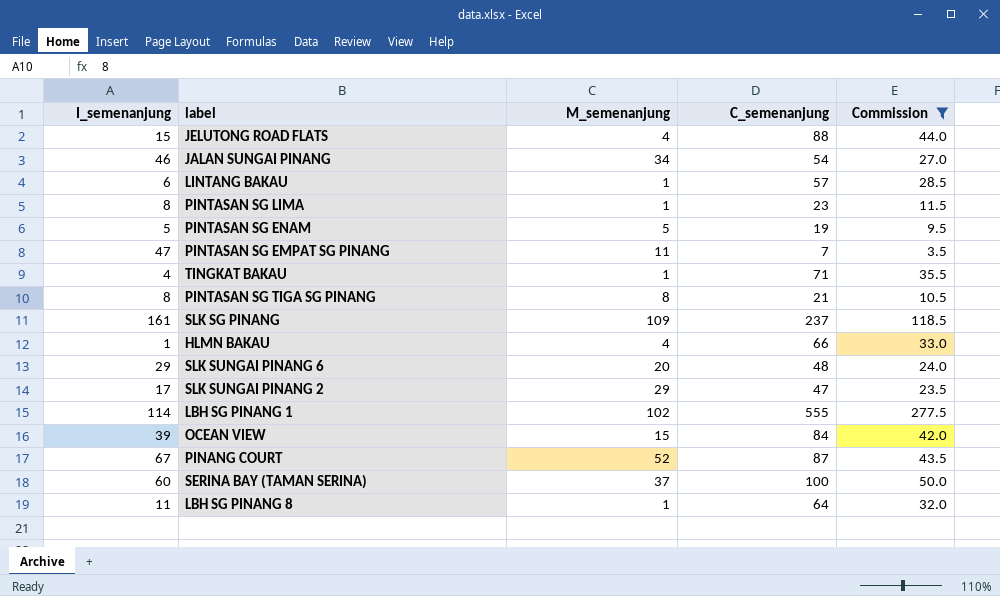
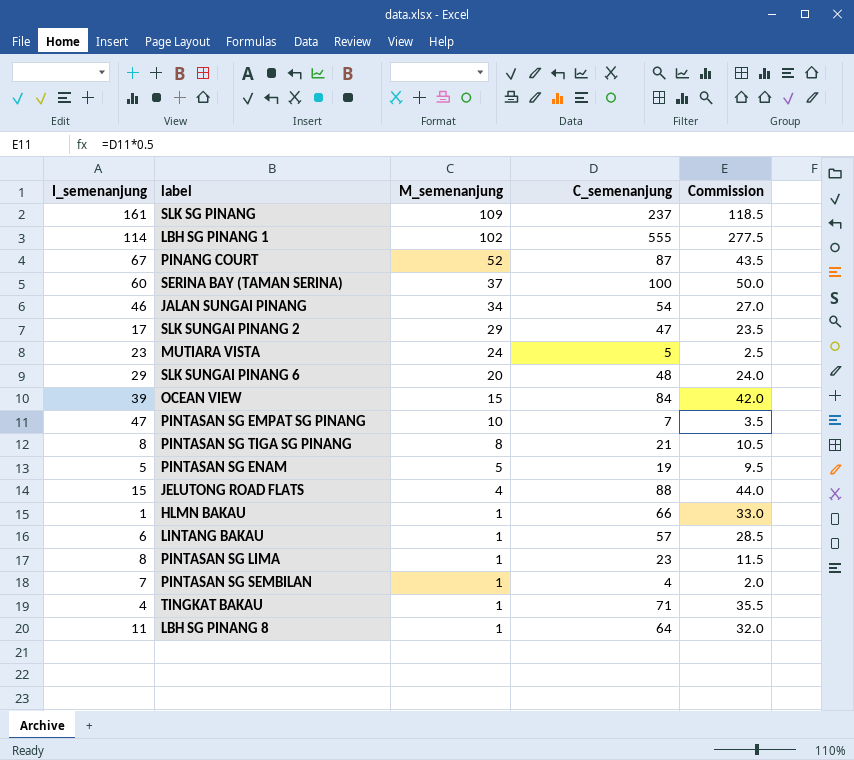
filter: Commission >= 3.5 -> none
row order: none -> M_semenanjung descending
PINTASAN SG EMPAT SG PINANG | M_semenanjung: 11 -> 10
HLMN BAKAU | M_semenanjung: 4 -> 1

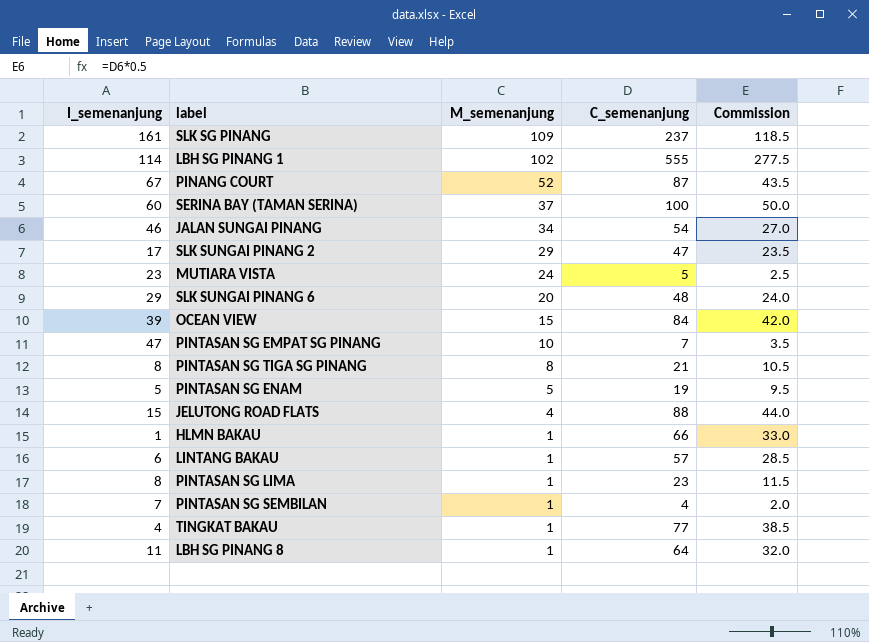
TINGKAT BAKAU | C_semenanjung: 71 -> 77
TINGKAT BAKAU | Commission: 35.5 -> 38.5

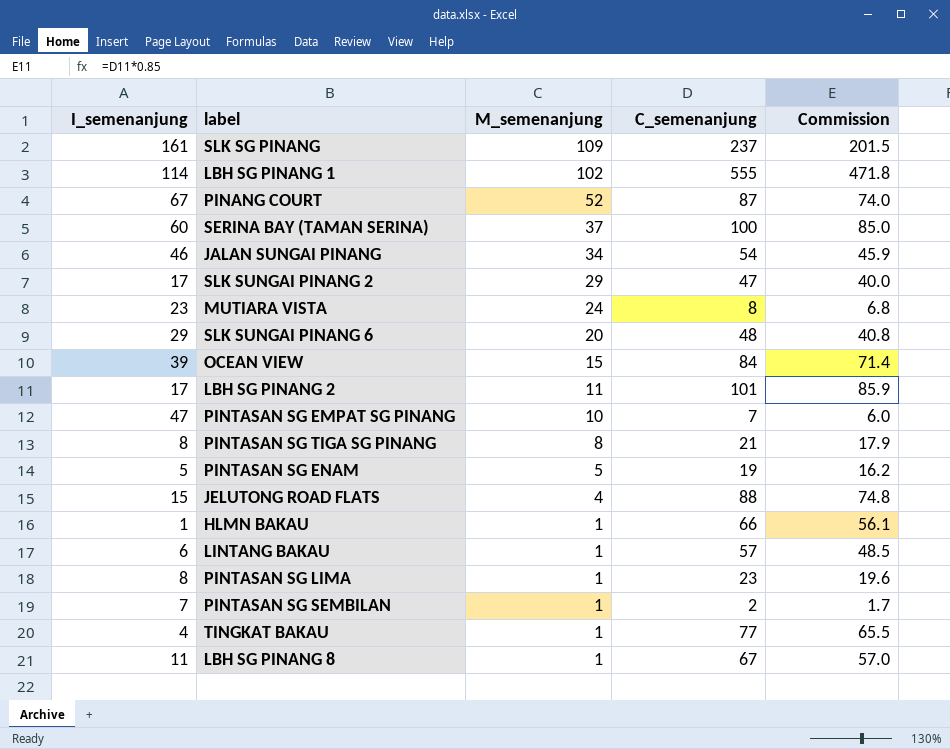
column Commission | formula: [C_semenanjung] * 0.5 -> [C_semenanjung] * 0.85
MUTIARA VISTA | C_semenanjung: 5 -> 8
row LBH SG PINANG 2: none -> 17 | 11 | 101 | 85.9
PINTASAN SG SEMBILAN | C_semenanjung: 4 -> 2
LBH SG PINANG 8 | C_semenanjung: 64 -> 67

